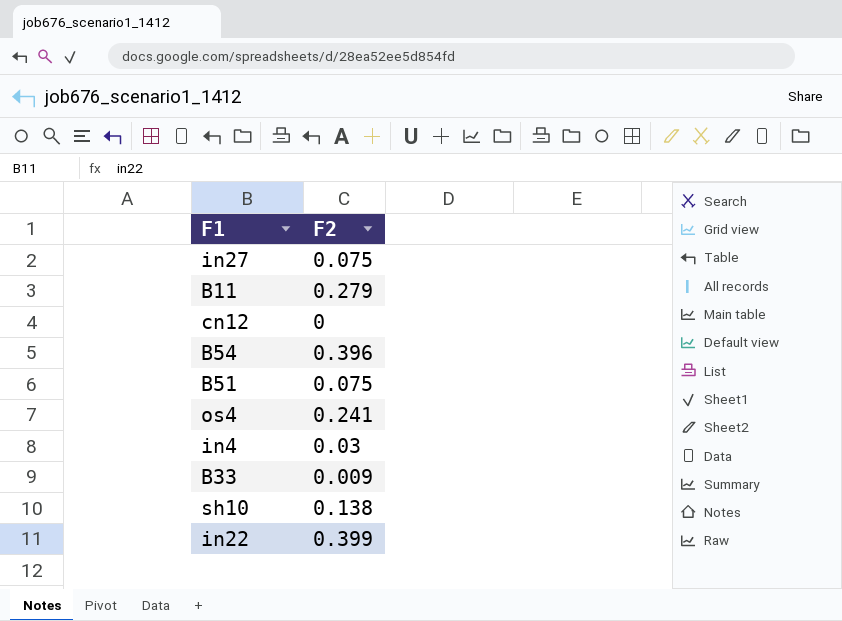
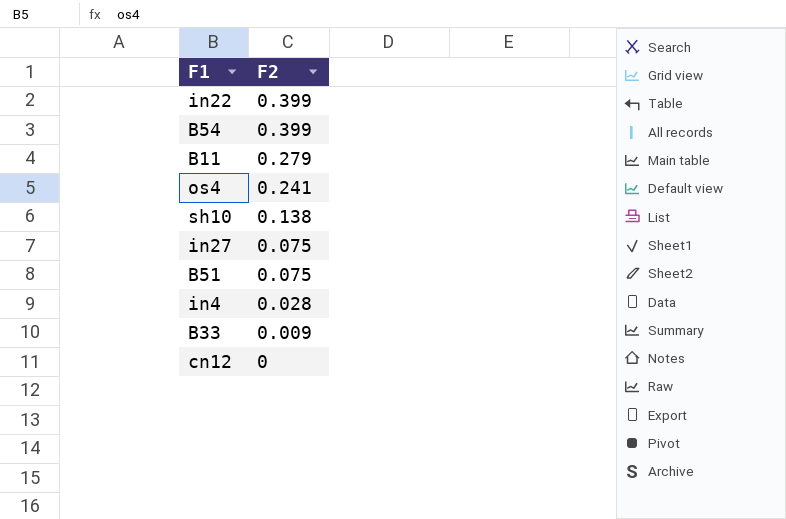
row order: none -> F2 descending
B54 | F2: 0.396 -> 0.399
in4 | F2: 0.03 -> 0.028

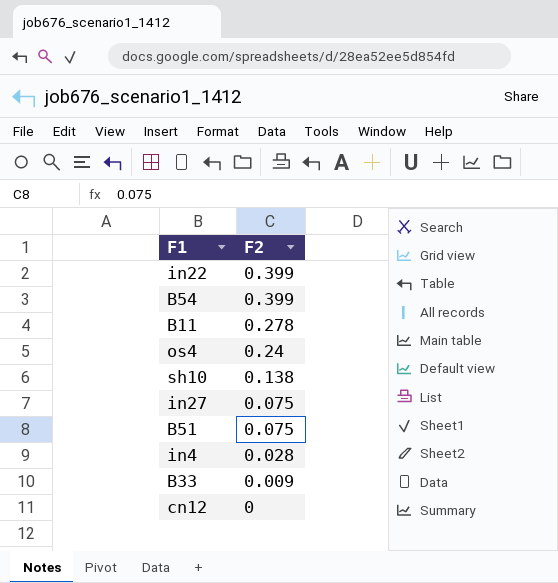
B11 | F2: 0.279 -> 0.278
os4 | F2: 0.241 -> 0.24

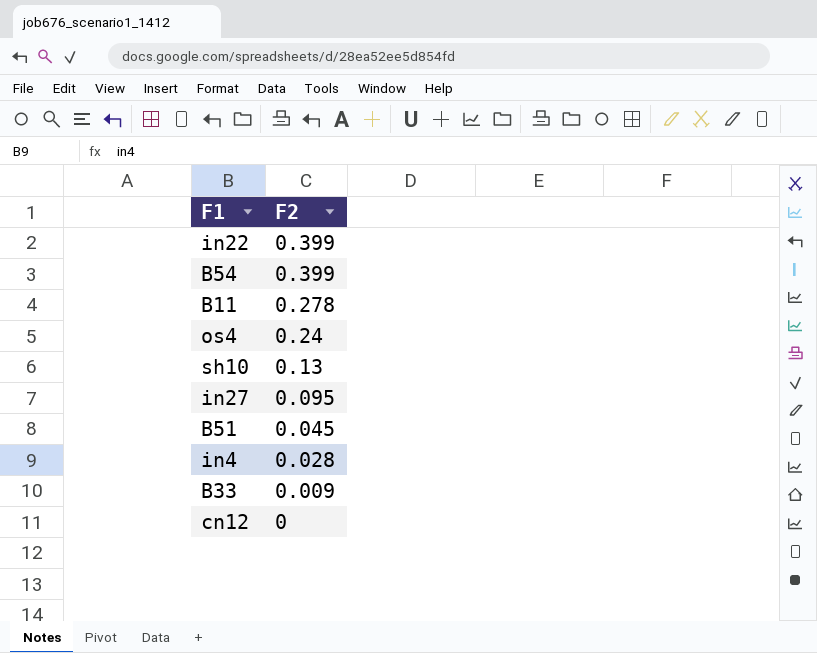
sh10 | F2: 0.138 -> 0.13
in27 | F2: 0.075 -> 0.095
B51 | F2: 0.075 -> 0.045

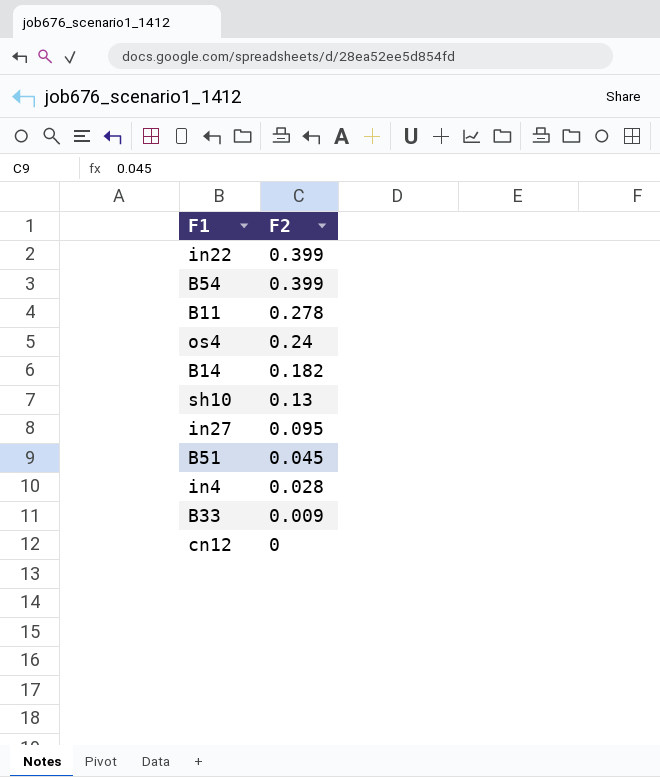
row B14: none -> 0.182

